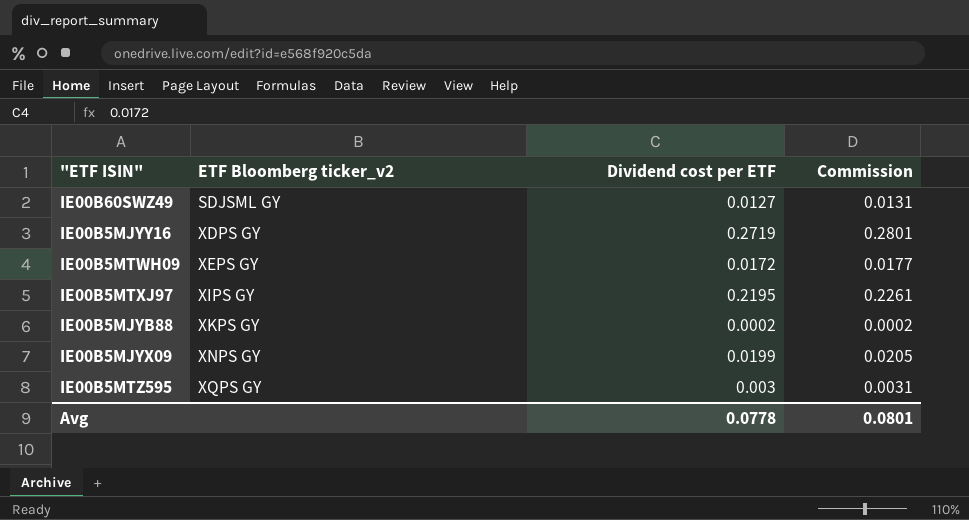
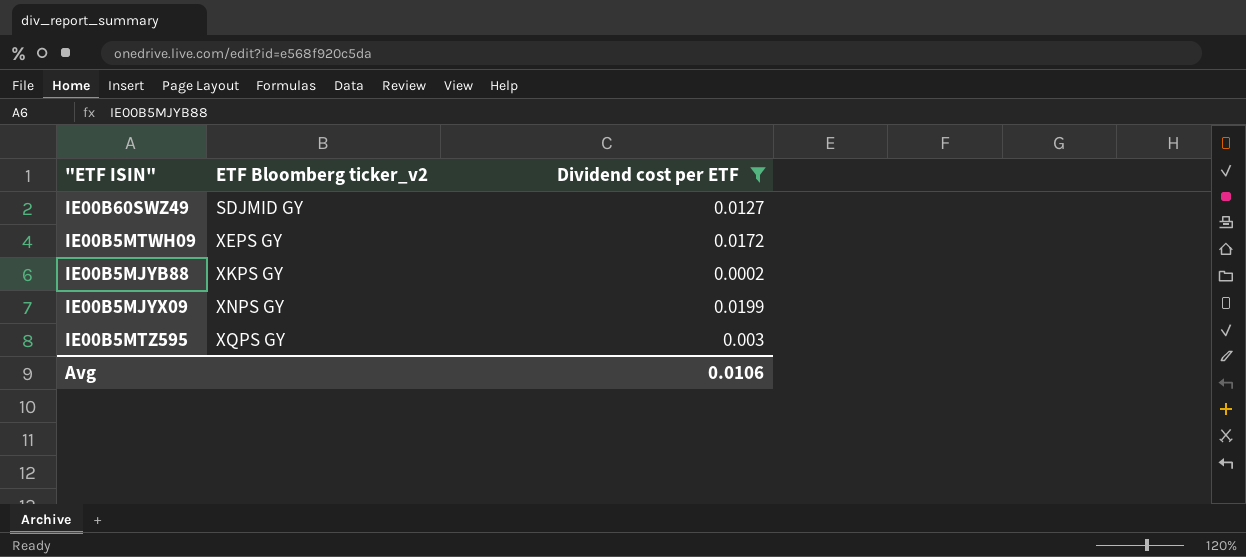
filter: none -> Dividend cost per ETF <= 0.0199
column Commission | formula: [Dividend cost per ETF] * 1.03 -> none
IE00B60SWZ49 | ETF Bloomberg ticker_v2: SDJSML GY -> SDJMID GY
Avg | Dividend cost per ETF: 0.0778 -> 0.0106

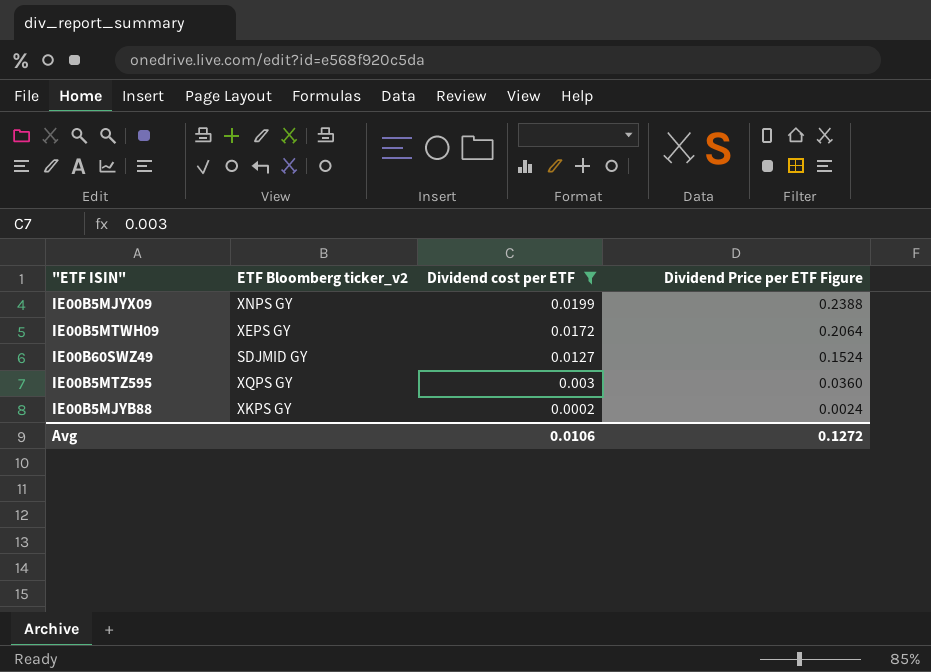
row order: ETF Bloomberg ticker_v2 ascending -> Dividend cost per ETF descending
column Dividend Price per ETF Figure | formula: none -> [Dividend cost per ETF] * 12

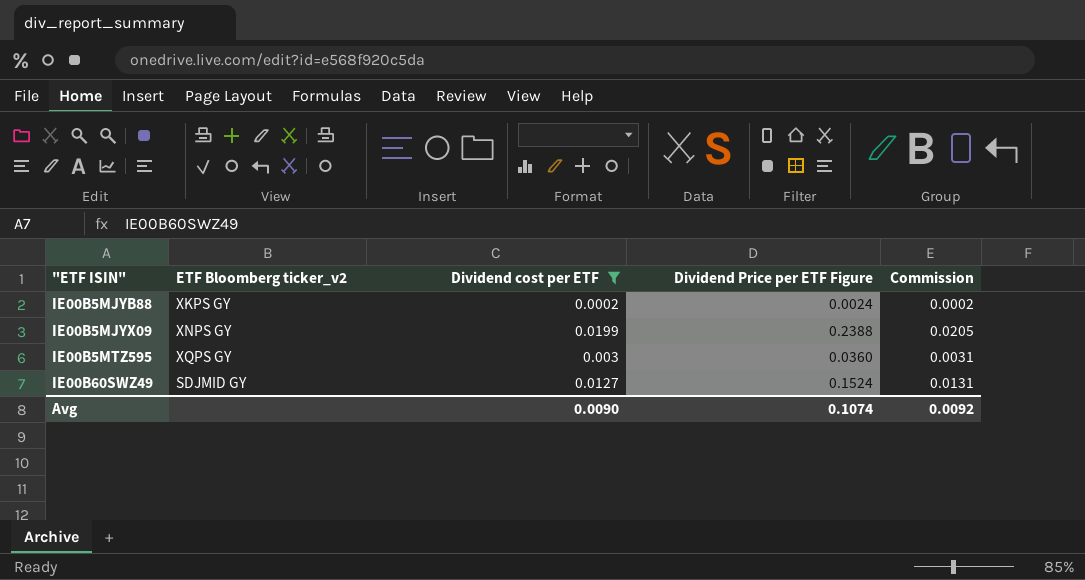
row order: Dividend cost per ETF descending -> "ETF ISIN" ascending
column Commission | formula: none -> [Dividend cost per ETF] * 1.03
row IE00B5MTWH09: XEPS GY | 0.0172 | 0.2064 -> none
Avg | Dividend cost per ETF: 0.0106 -> 0.0090
Avg | Dividend Price per ETF Figure: 0.1272 -> 0.1074

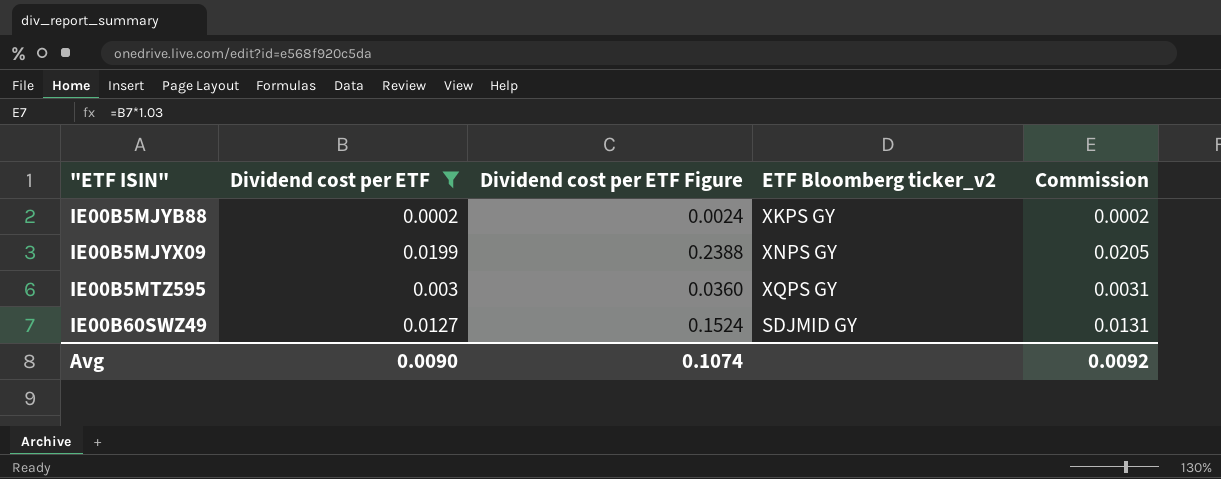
column name: Dividend Price per ETF Figure -> Dividend cost per ETF Figure
column ETF Bloomberg ticker_v2 | position: 2 -> 4

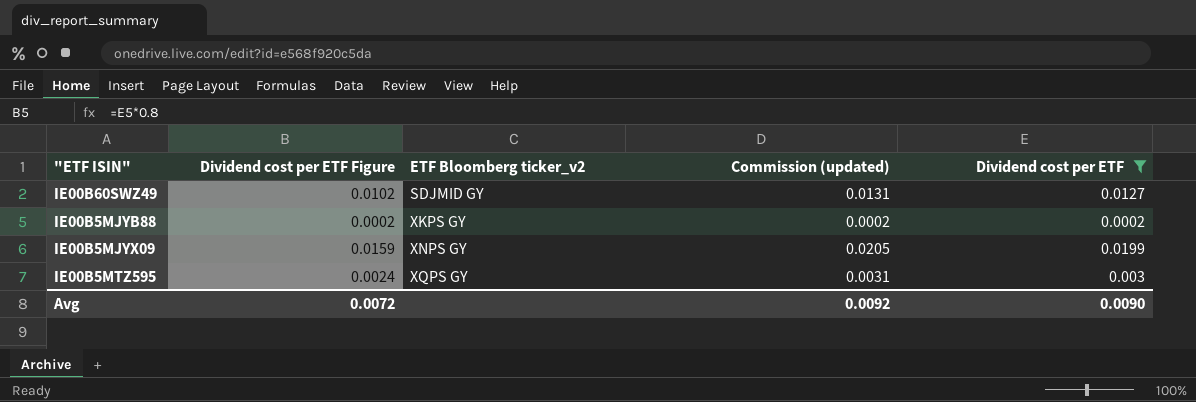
row order: "ETF ISIN" ascending -> ETF Bloomberg ticker_v2 ascending
column Dividend cost per ETF Figure | formula: [Dividend cost per ETF] * 12 -> [Dividend cost per ETF] * 0.8
column name: Commission -> Commission (updated)
column Dividend cost per ETF | position: 2 -> 5
Avg | Dividend cost per ETF Figure: 0.1074 -> 0.0072

